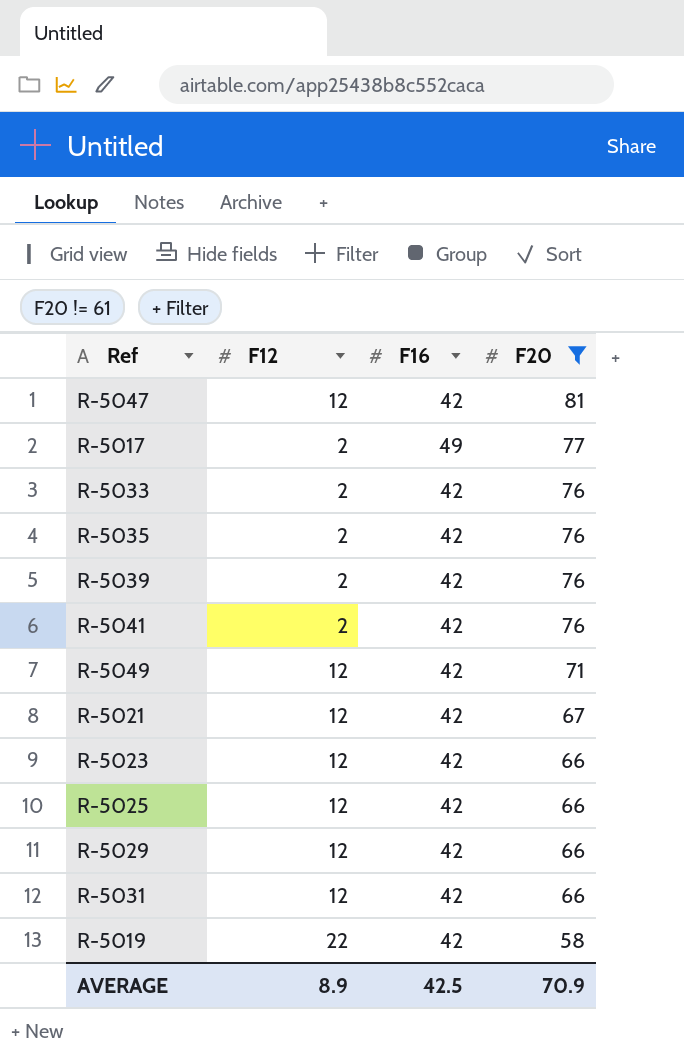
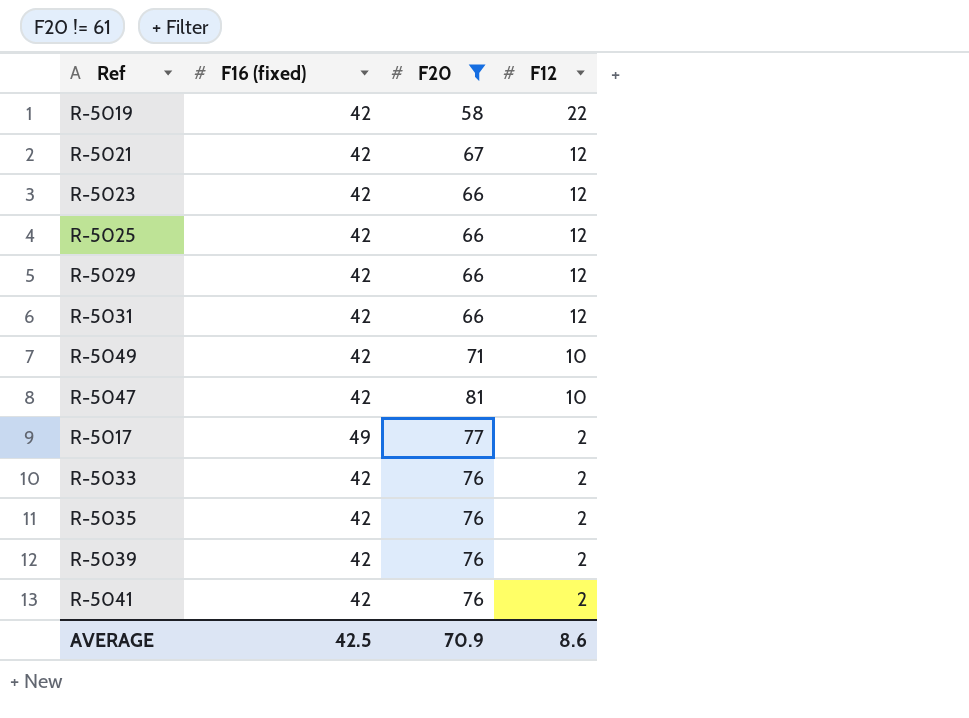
row order: F20 descending -> F12 descending
column name: F16 -> F16 (fixed)
column F12 | position: 2 -> 4
R-5049 | F12: 12 -> 10
R-5047 | F12: 12 -> 10
AVERAGE | F12: 8.9 -> 8.6

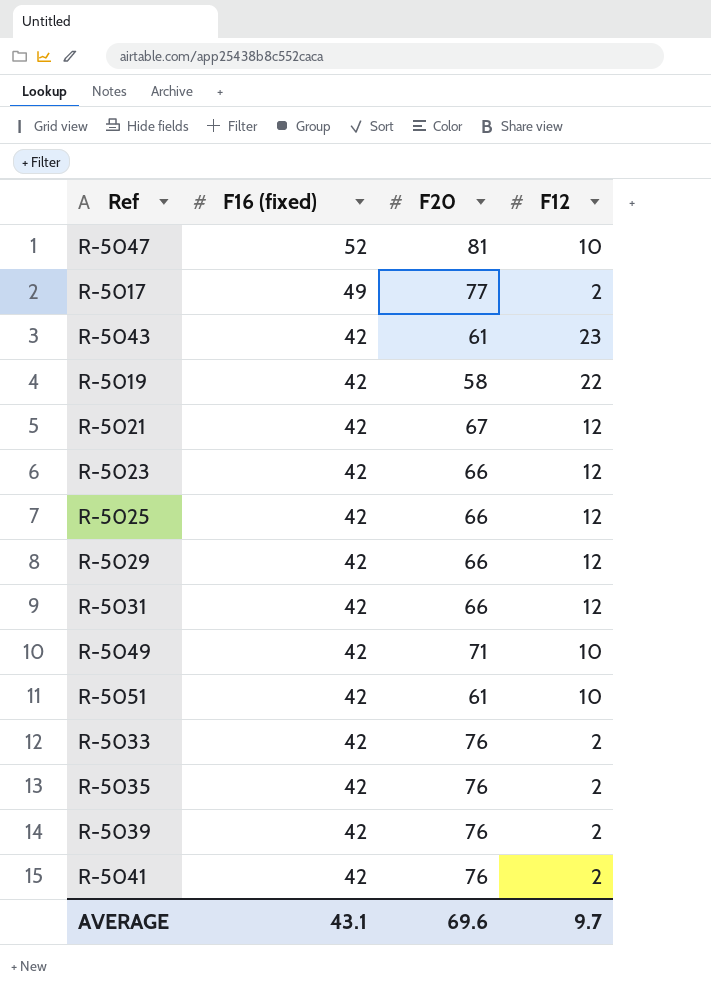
filter: F20 != 61 -> none
row order: F12 descending -> F16 (fixed) descending
R-5047 | F16 (fixed): 42 -> 52
AVERAGE | F16 (fixed): 42.5 -> 43.1
AVERAGE | F20: 70.9 -> 69.6
AVERAGE | F12: 8.6 -> 9.7

